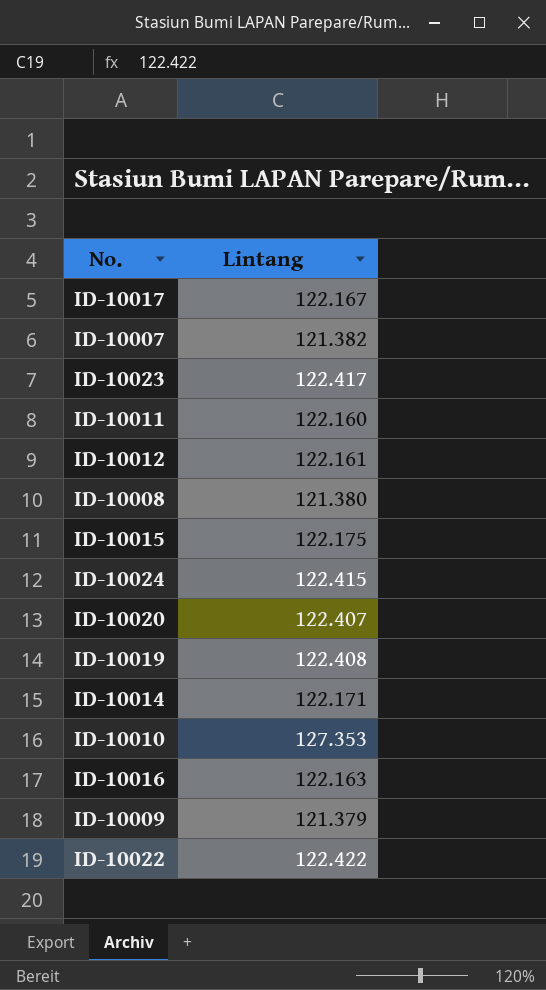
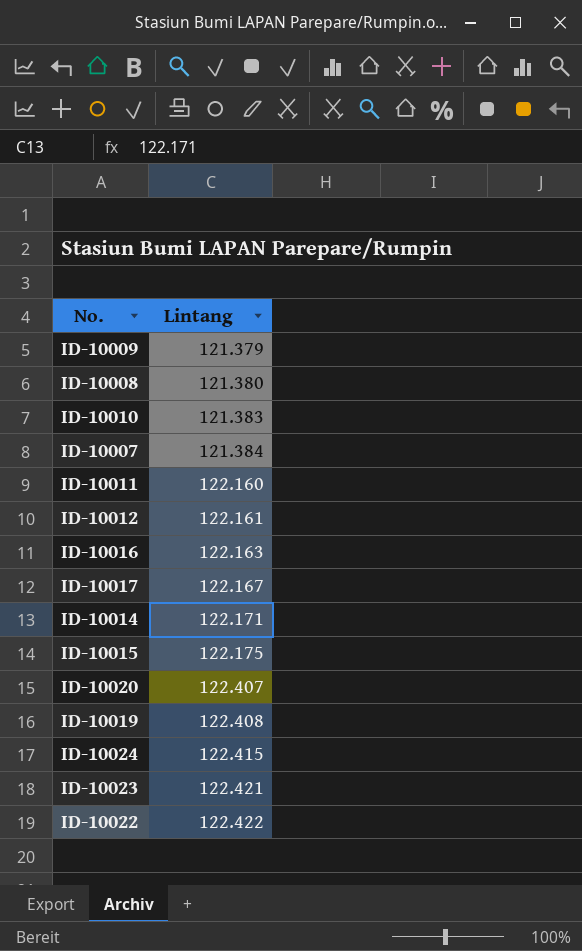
row order: none -> Lintang ascending
ID-10010 | Lintang: 127.353 -> 121.383
ID-10007 | Lintang: 121.382 -> 121.384
ID-10023 | Lintang: 122.417 -> 122.421

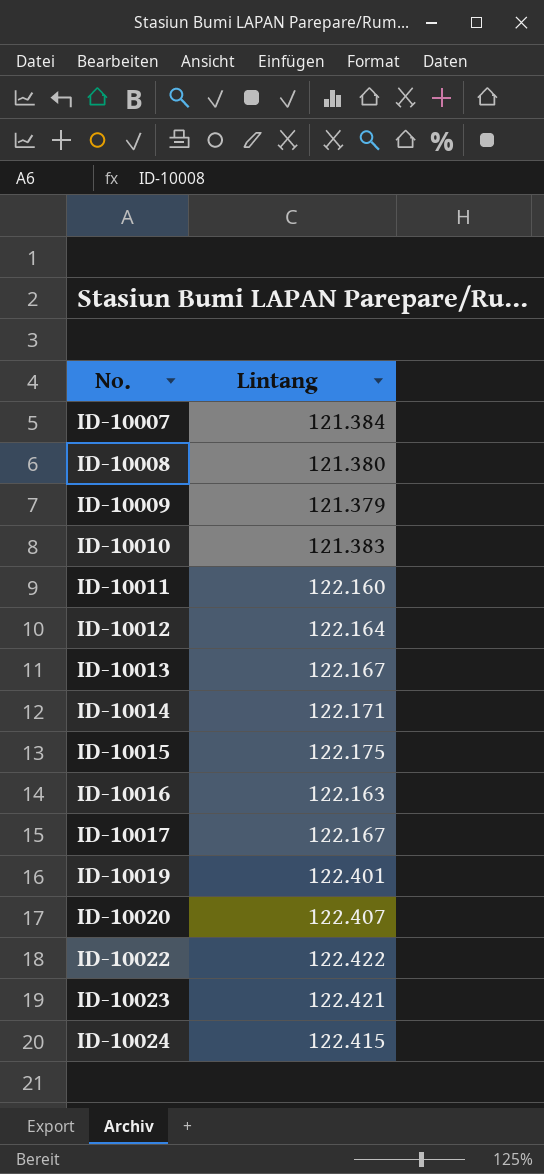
row order: Lintang ascending -> No. ascending
ID-10012 | Lintang: 122.161 -> 122.164
row ID-10013: none -> 122.167
ID-10019 | Lintang: 122.408 -> 122.401

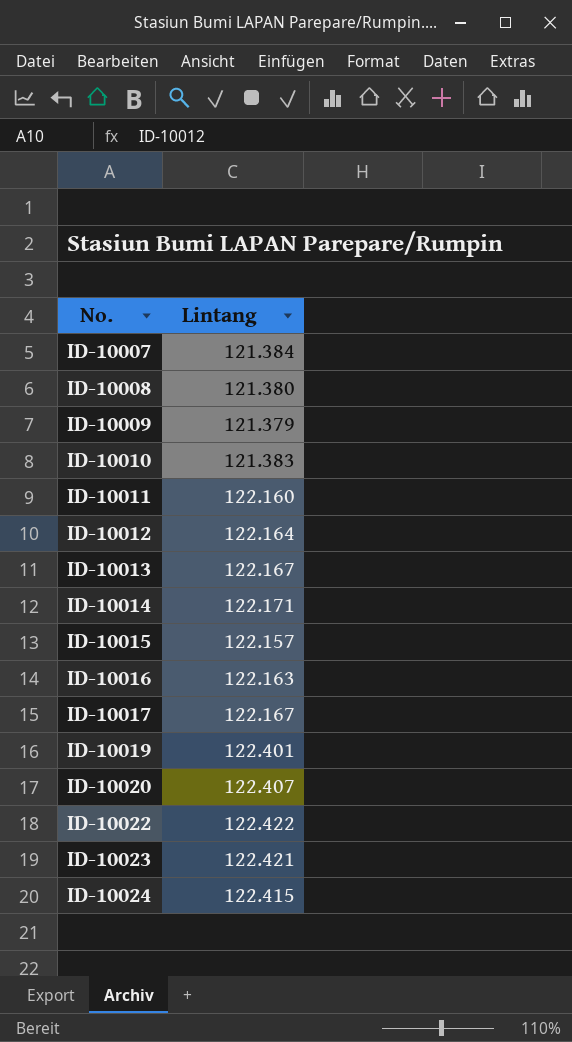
ID-10015 | Lintang: 122.175 -> 122.157

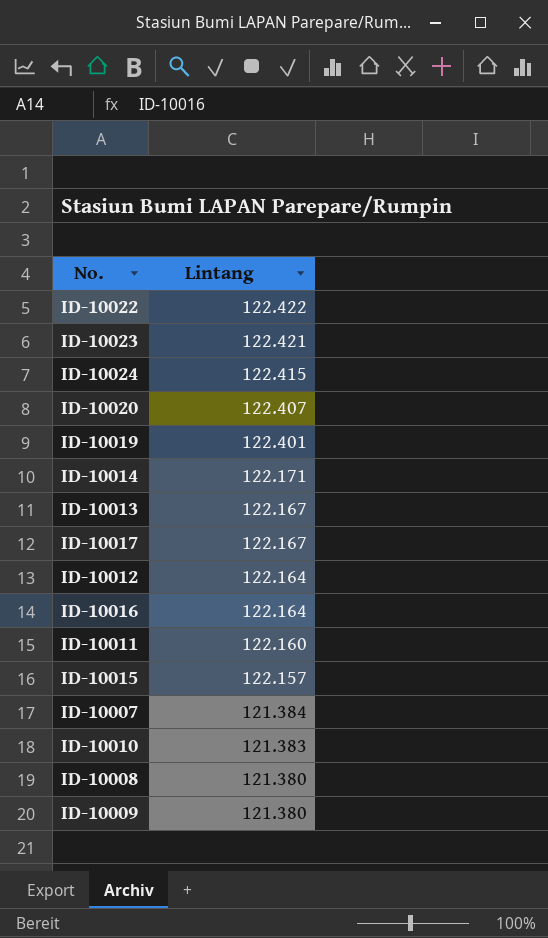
row order: No. ascending -> Lintang descending
ID-10016 | Lintang: 122.163 -> 122.164
ID-10009 | Lintang: 121.379 -> 121.380

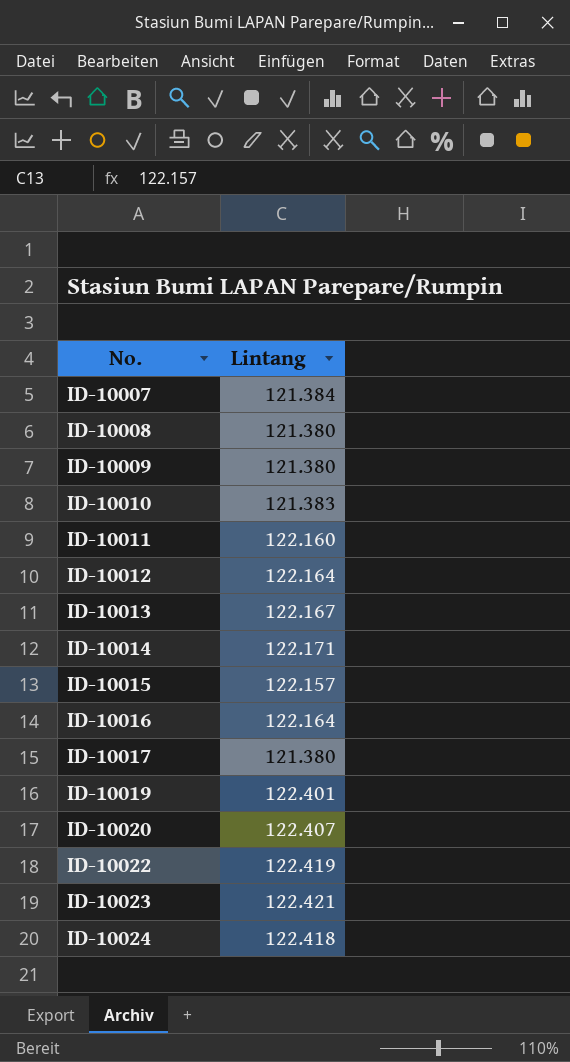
row order: Lintang descending -> No. ascending
ID-10017 | Lintang: 122.167 -> 121.380
ID-10022 | Lintang: 122.422 -> 122.419
ID-10024 | Lintang: 122.415 -> 122.418

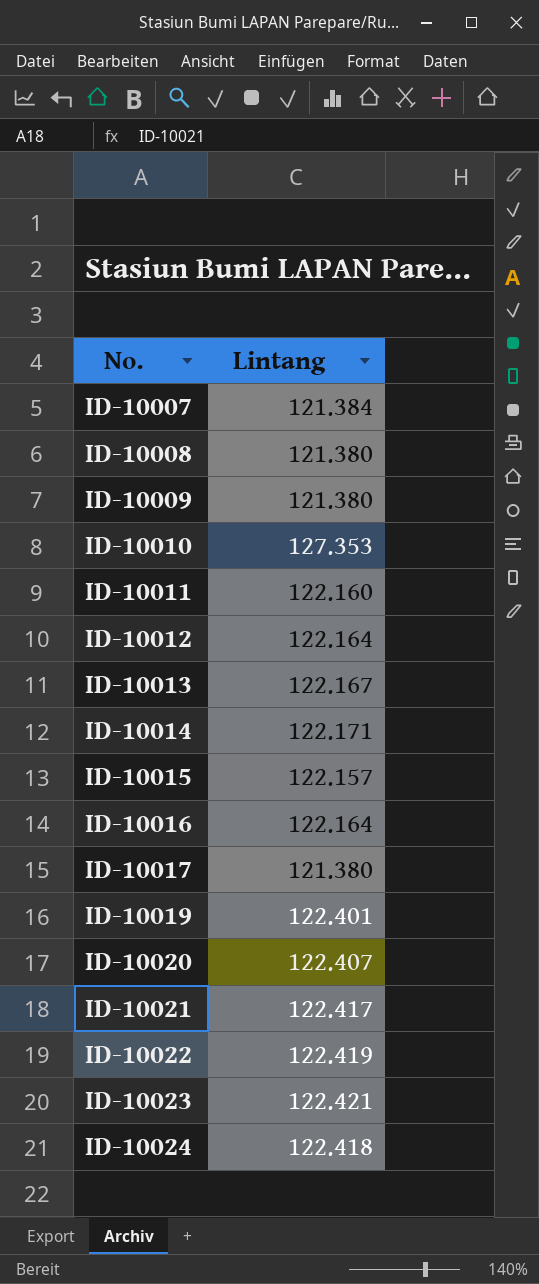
ID-10010 | Lintang: 121.383 -> 127.353
row ID-10021: none -> 122.417

